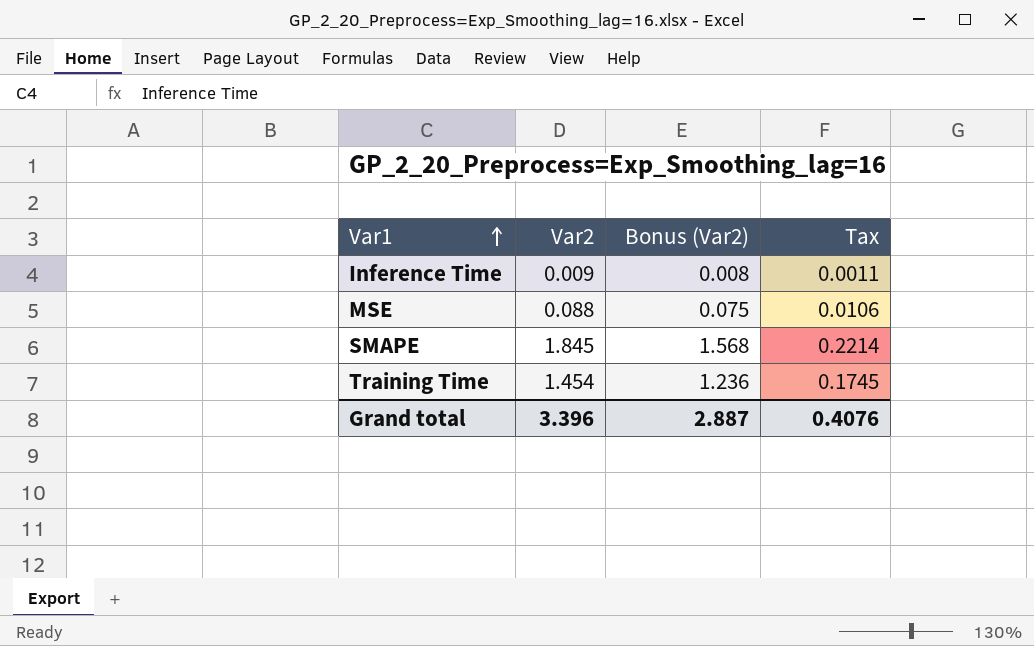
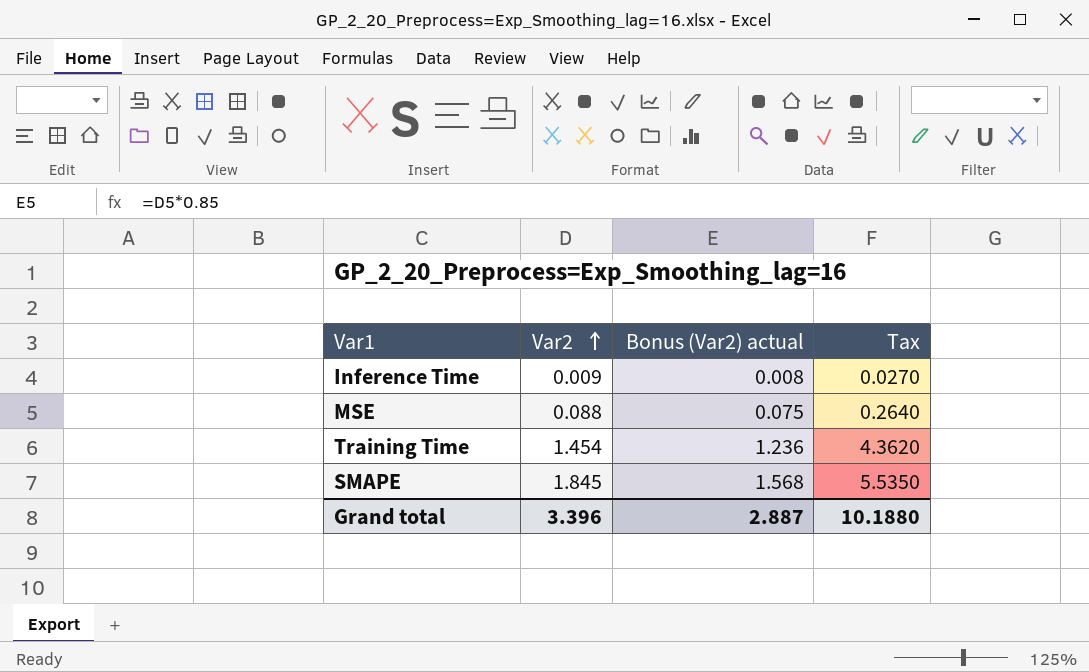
row order: Var1 ascending -> Var2 ascending
column name: Bonus (Var2) -> Bonus (Var2) actual
column Tax | formula: [Var2] * 0.12 -> [Var2] * 3
Grand total | Tax: 0.4076 -> 10.1880

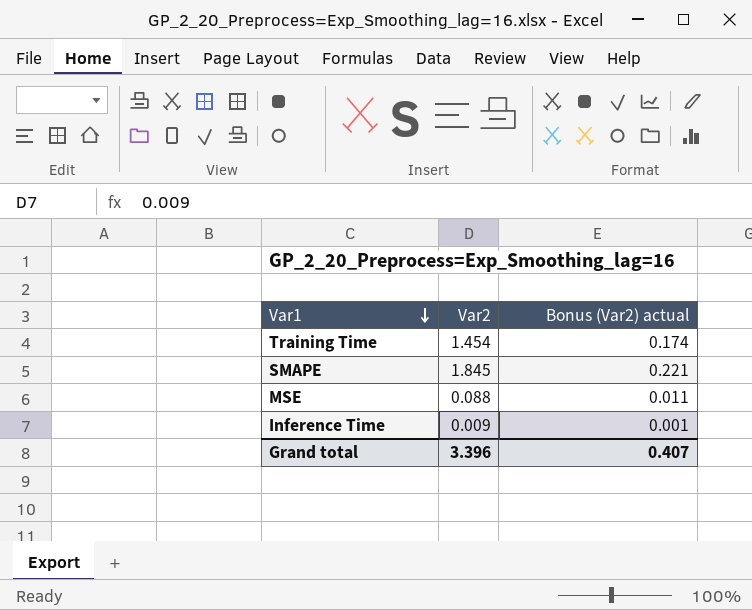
row order: Var2 ascending -> Var1 descending
column Tax | formula: [Var2] * 3 -> none
column Bonus (Var2) actual | formula: [Var2] * 0.85 -> [Var2] * 0.12
Grand total | Bonus (Var2) actual: 2.887 -> 0.407

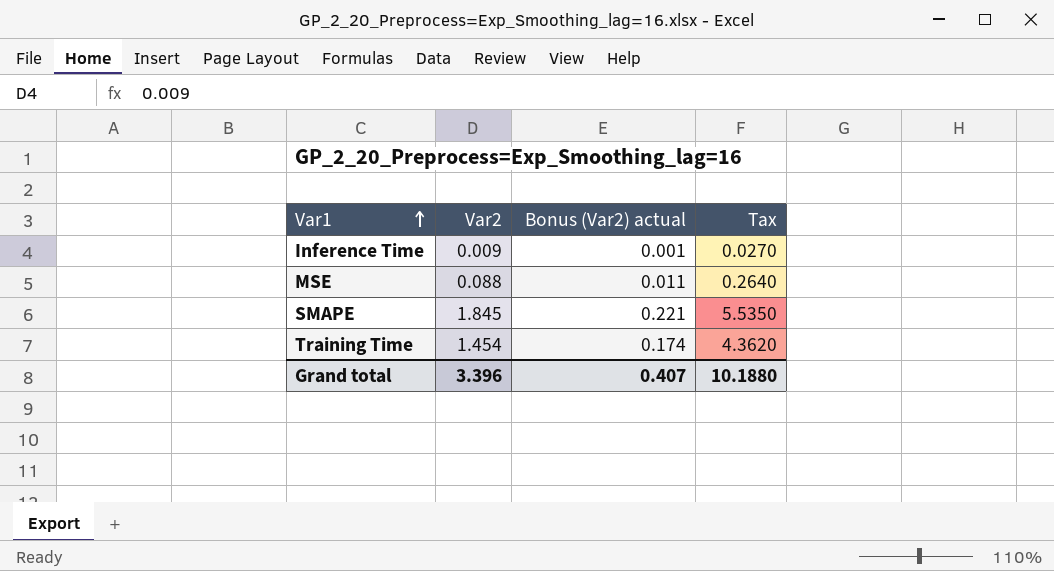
row order: Var1 descending -> Var1 ascending
column Tax | formula: none -> [Var2] * 3

